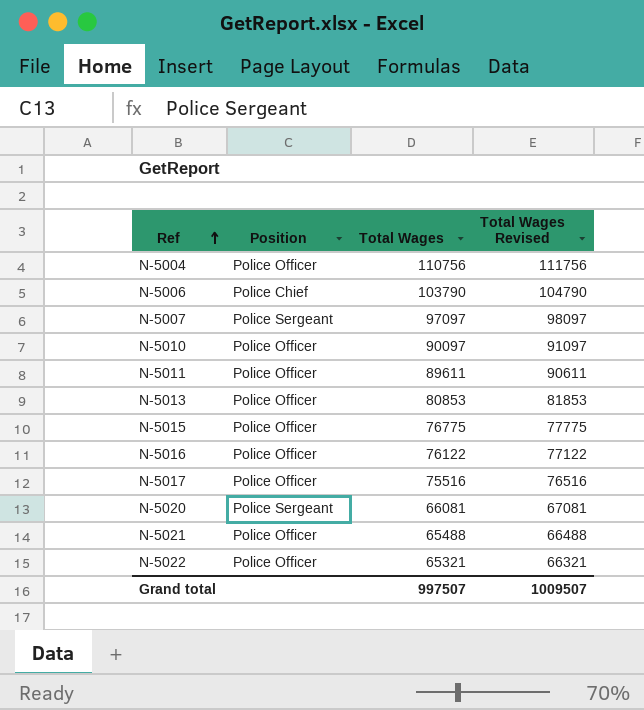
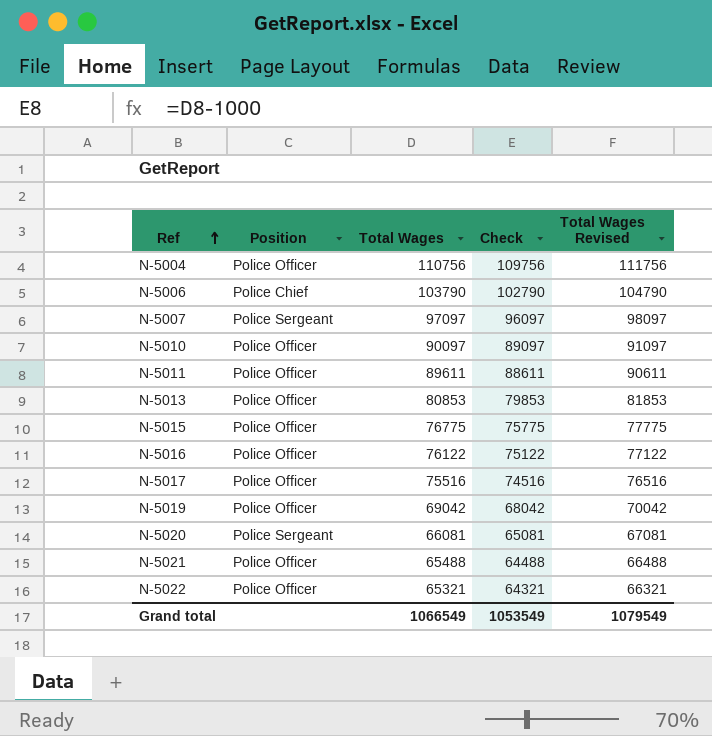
column Check | formula: none -> [Total Wages] - 1000
row N-5019: none -> Police Officer | 69042 | 68042 | 70042
Grand total | Total Wages: 997507 -> 1066549
Grand total | Total Wages Revised: 1009507 -> 1079549

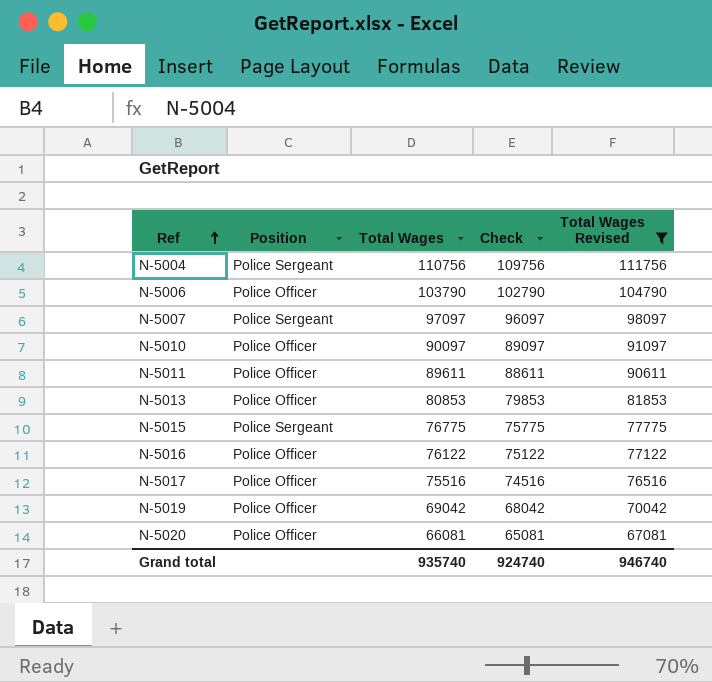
filter: none -> Total Wages Revised >= 67081
N-5004 | Position: Police Officer -> Police Sergeant
N-5006 | Position: Police Chief -> Police Officer
N-5015 | Position: Police Officer -> Police Sergeant
N-5020 | Position: Police Sergeant -> Police Officer
Grand total | Total Wages: 1066549 -> 935740
Grand total | Check: 1053549 -> 924740
Grand total | Total Wages Revised: 1079549 -> 946740

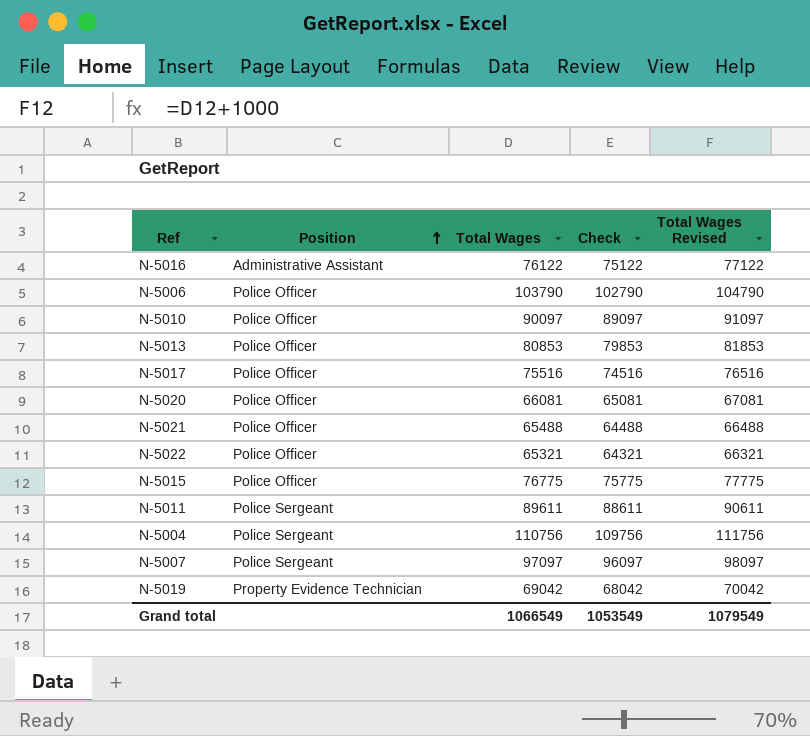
filter: Total Wages Revised >= 67081 -> none
row order: Ref ascending -> Position ascending
N-5016 | Position: Police Officer -> Administrative Assistant
N-5015 | Position: Police Sergeant -> Police Officer
N-5011 | Position: Police Officer -> Police Sergeant
N-5019 | Position: Police Officer -> Property Evidence Technician
Grand total | Total Wages: 935740 -> 1066549
Grand total | Check: 924740 -> 1053549
Grand total | Total Wages Revised: 946740 -> 1079549

